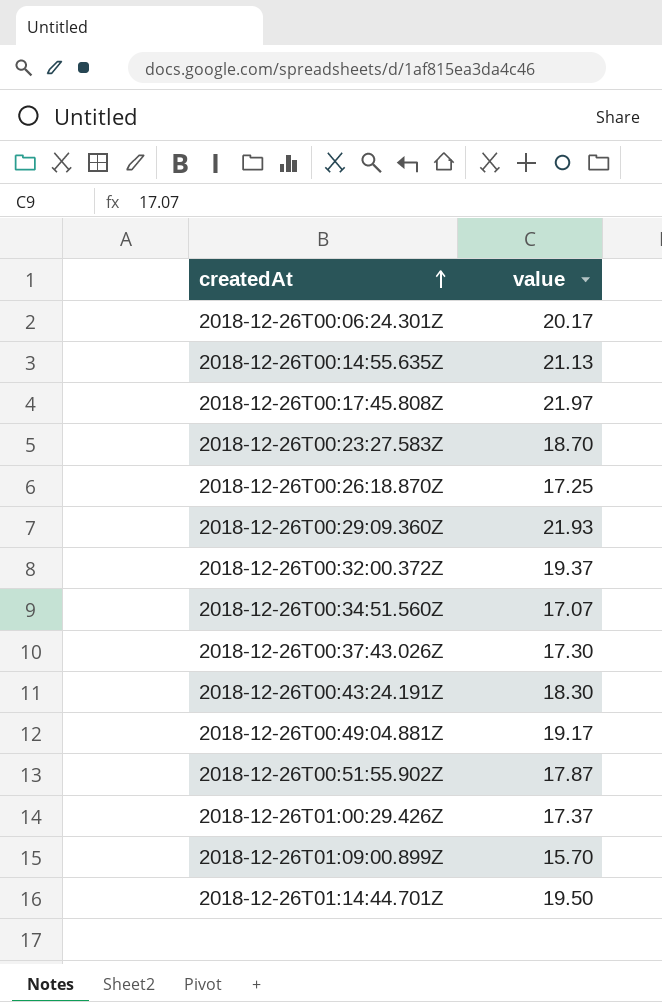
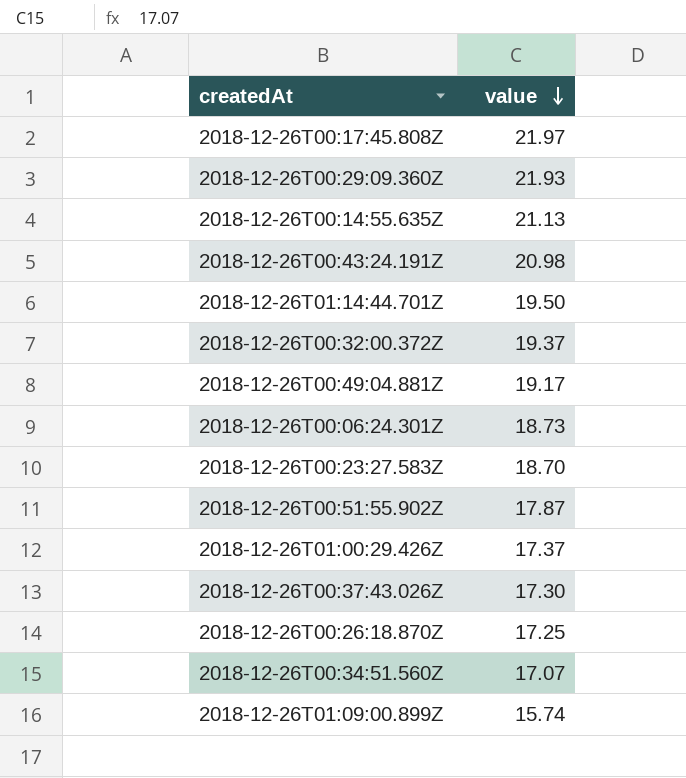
row order: createdAt ascending -> value descending
2018-12-26T00:43:24.191Z | value: 18.30 -> 20.98
2018-12-26T00:06:24.301Z | value: 20.17 -> 18.73
2018-12-26T01:09:00.899Z | value: 15.70 -> 15.74

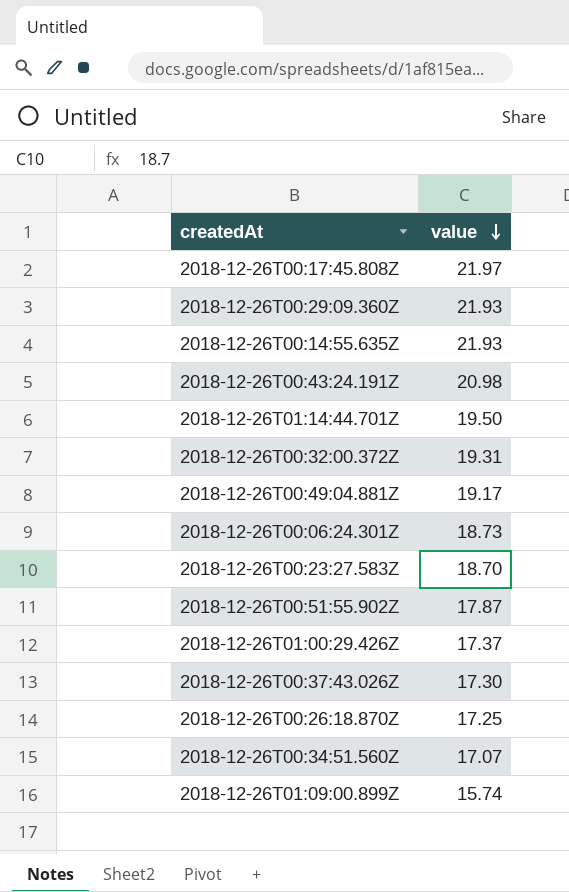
2018-12-26T00:14:55.635Z | value: 21.13 -> 21.93
2018-12-26T00:32:00.372Z | value: 19.37 -> 19.31

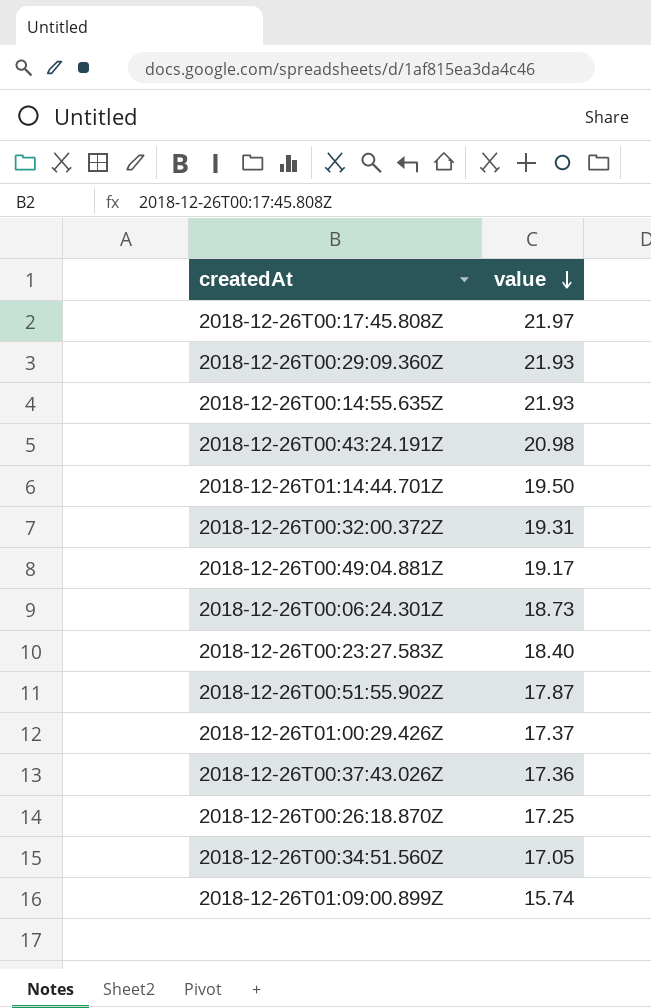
2018-12-26T00:23:27.583Z | value: 18.70 -> 18.40
2018-12-26T00:37:43.026Z | value: 17.30 -> 17.36
2018-12-26T00:34:51.560Z | value: 17.07 -> 17.05

